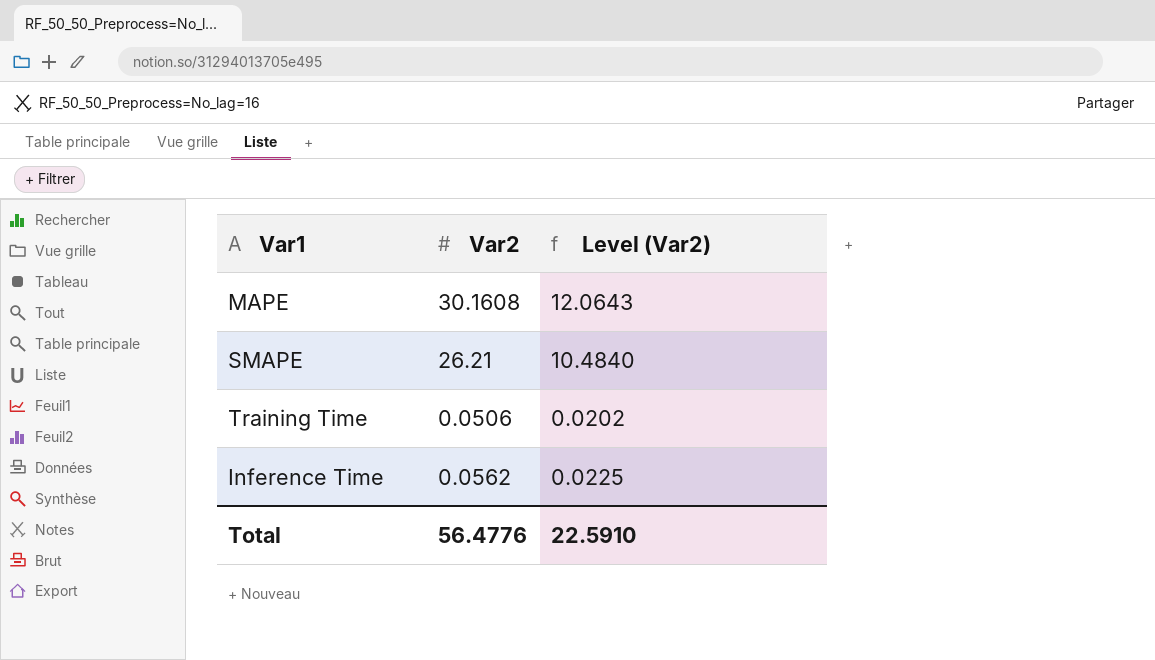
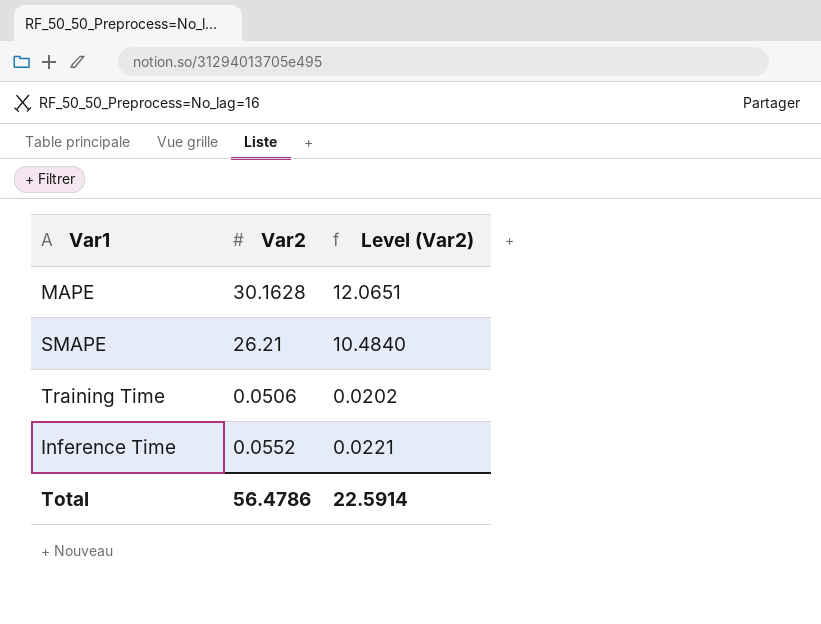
MAPE | Var2: 30.1608 -> 30.1628
MAPE | Level (Var2): 12.0643 -> 12.0651
Inference Time | Var2: 0.0562 -> 0.0552
Inference Time | Level (Var2): 0.0225 -> 0.0221
Total | Var2: 56.4776 -> 56.4786
Total | Level (Var2): 22.5910 -> 22.5914

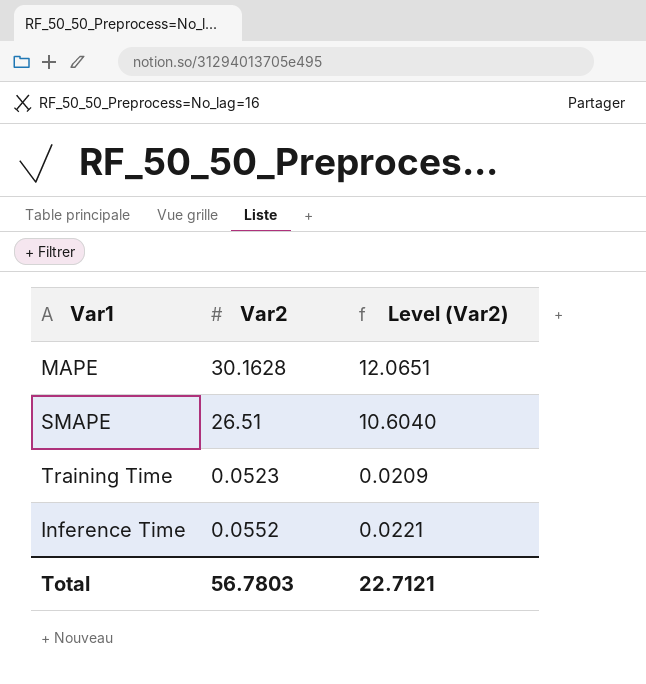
SMAPE | Var2: 26.21 -> 26.51
SMAPE | Level (Var2): 10.4840 -> 10.6040
Training Time | Var2: 0.0506 -> 0.0523
Training Time | Level (Var2): 0.0202 -> 0.0209
Total | Var2: 56.4786 -> 56.7803
Total | Level (Var2): 22.5914 -> 22.7121

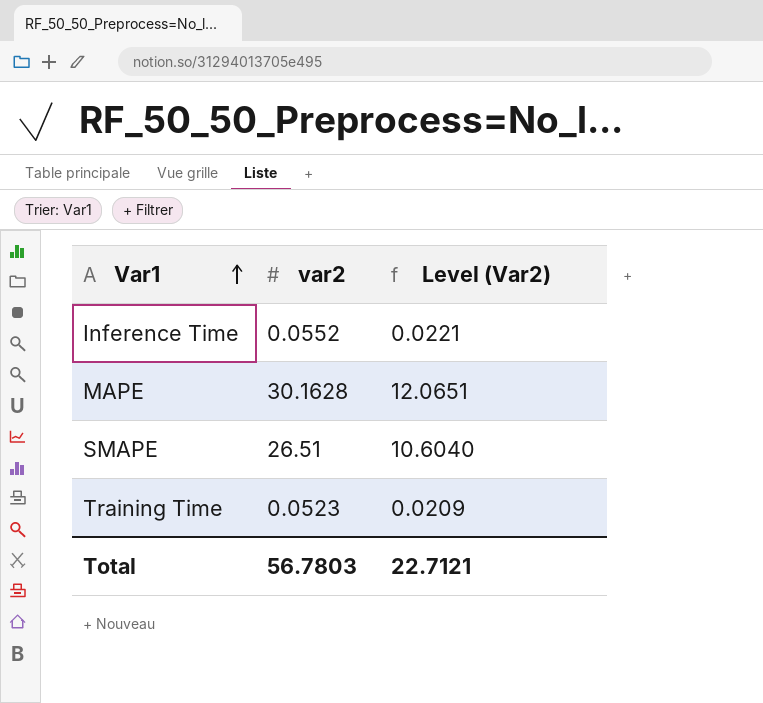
row order: none -> Var1 ascending
column name: Var2 -> var2

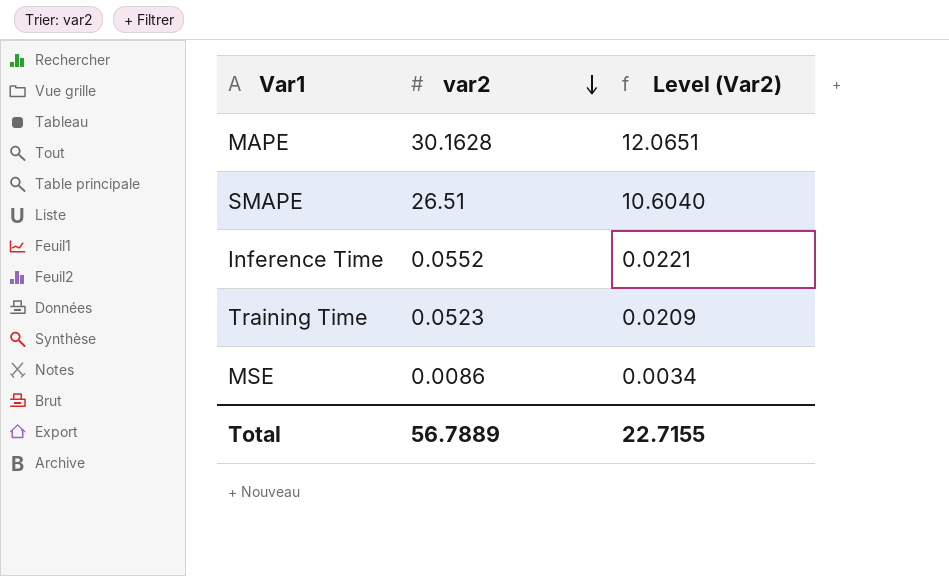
row order: Var1 ascending -> var2 descending
row MSE: none -> 0.0086 | 0.0034
Total | var2: 56.7803 -> 56.7889
Total | Level (Var2): 22.7121 -> 22.7155

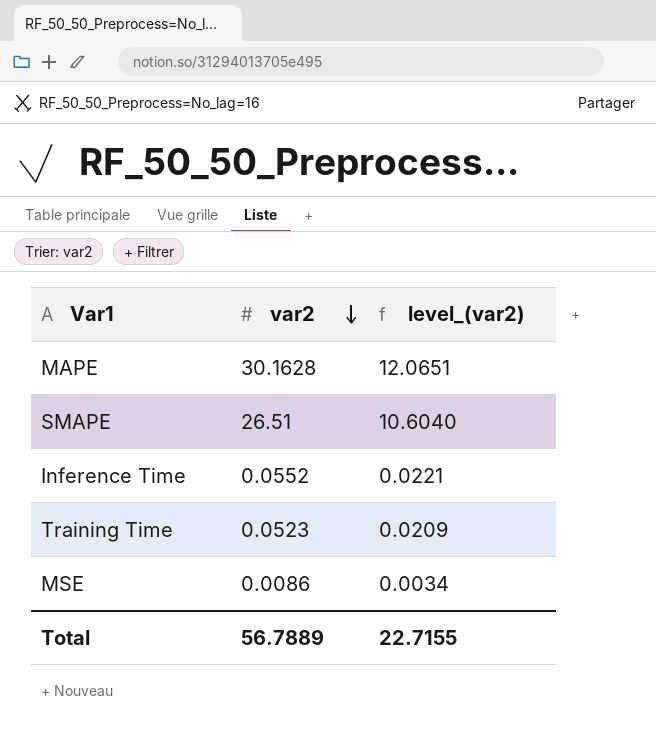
column name: Level (Var2) -> level_(var2)

